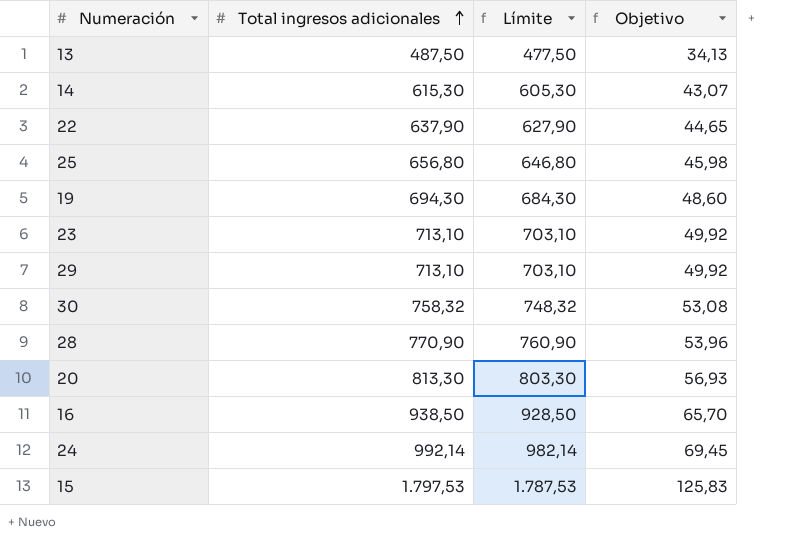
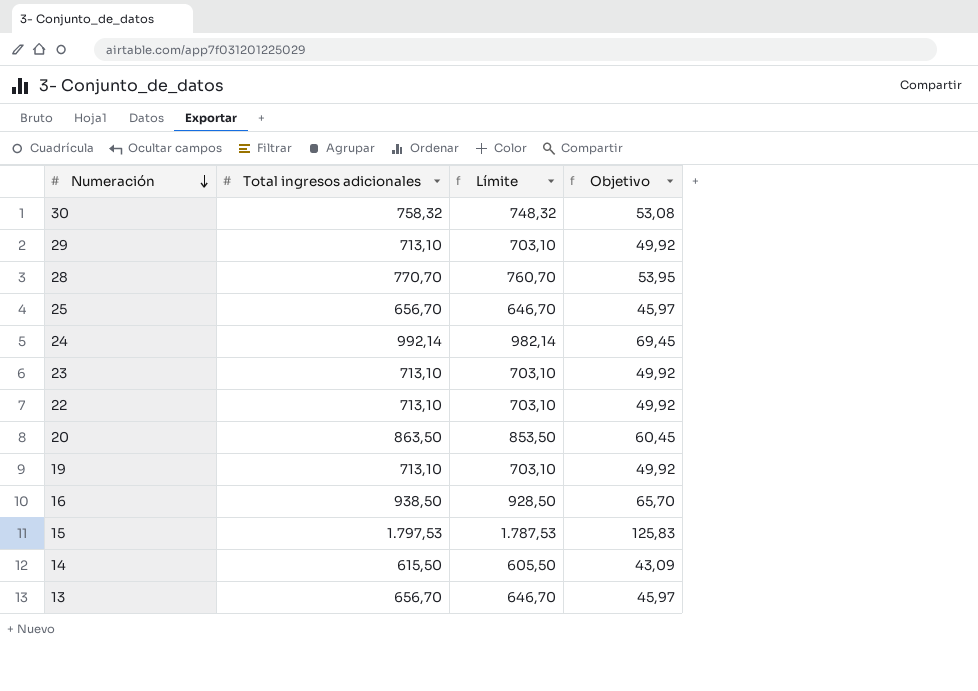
row order: Total ingresos adicionales ascending -> Numeración descending
28 | Total ingresos adicionales: 770,90 -> 770,70
28 | Límite: 760,90 -> 760,70
28 | Objetivo: 53,96 -> 53,95
25 | Total ingresos adicionales: 656,80 -> 656,70
25 | Límite: 646,80 -> 646,70
25 | Objetivo: 45,98 -> 45,97
22 | Total ingresos adicionales: 637,90 -> 713,10
22 | Límite: 627,90 -> 703,10
22 | Objetivo: 44,65 -> 49,92
20 | Total ingresos adicionales: 813,30 -> 863,50
20 | Límite: 803,30 -> 853,50
20 | Objetivo: 56,93 -> 60,45
19 | Total ingresos adicionales: 694,30 -> 713,10
19 | Límite: 684,30 -> 703,10
19 | Objetivo: 48,60 -> 49,92
14 | Total ingresos adicionales: 615,30 -> 615,50
14 | Límite: 605,30 -> 605,50
14 | Objetivo: 43,07 -> 43,09
13 | Total ingresos adicionales: 487,50 -> 656,70
13 | Límite: 477,50 -> 646,70
13 | Objetivo: 34,13 -> 45,97

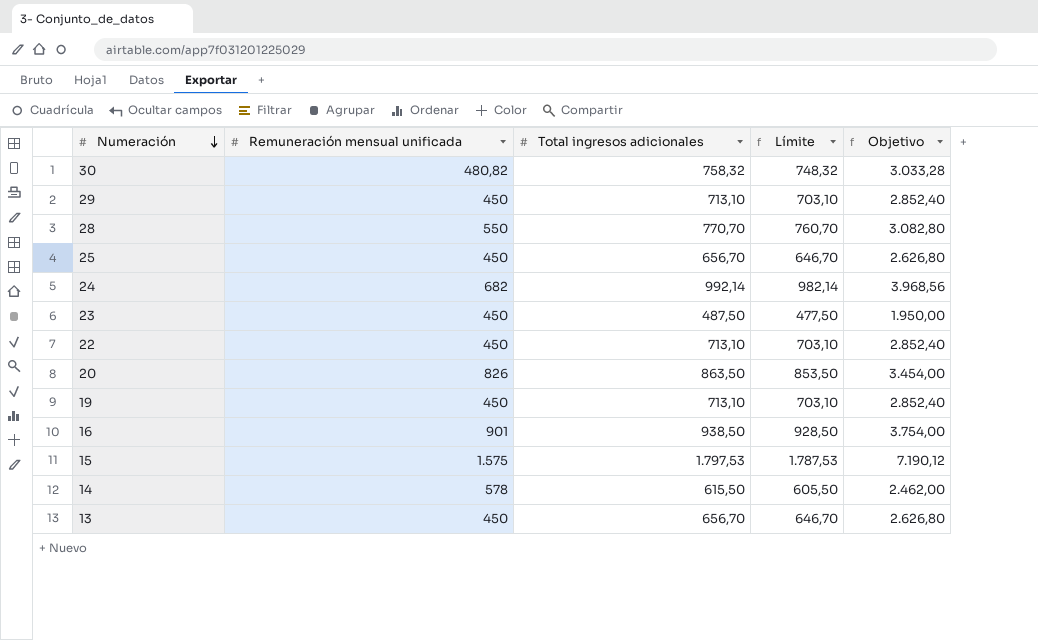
column Remuneración mensual unificada | position: none -> 2
column Objetivo | formula: [Total ingresos adicionales] * 0,07 -> [Total ingresos adicionales] * 4
23 | Total ingresos adicionales: 713,10 -> 487,50
23 | Límite: 703,10 -> 477,50

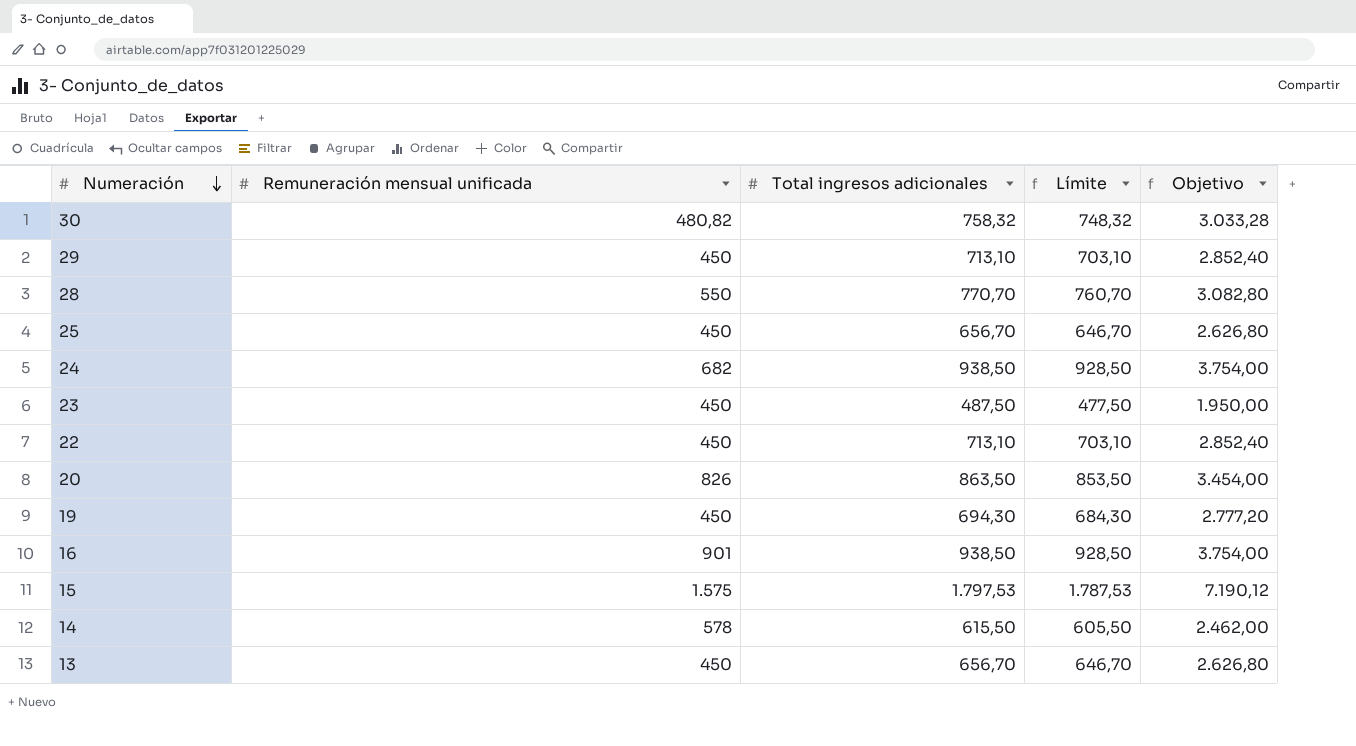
24 | Total ingresos adicionales: 992,14 -> 938,50
24 | Límite: 982,14 -> 928,50
24 | Objetivo: 3.968,56 -> 3.754,00
19 | Total ingresos adicionales: 713,10 -> 694,30
19 | Límite: 703,10 -> 684,30
19 | Objetivo: 2.852,40 -> 2.777,20

